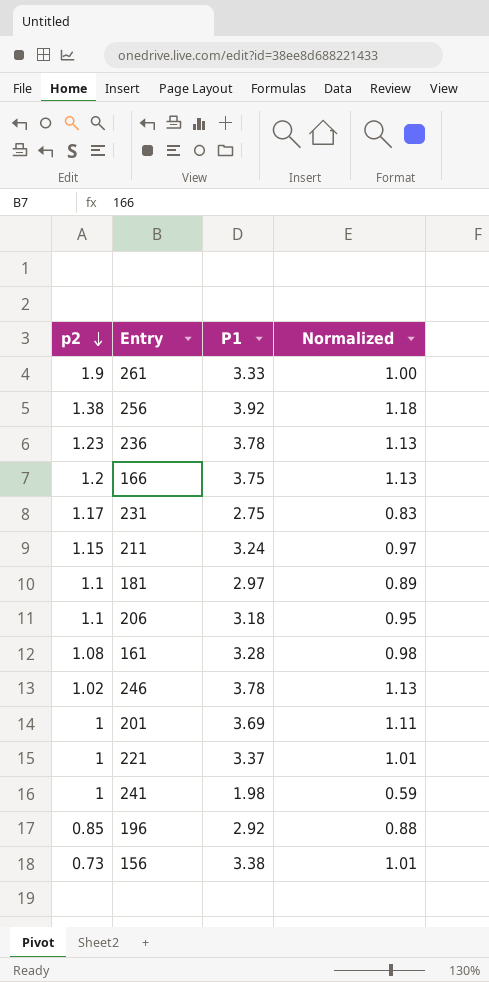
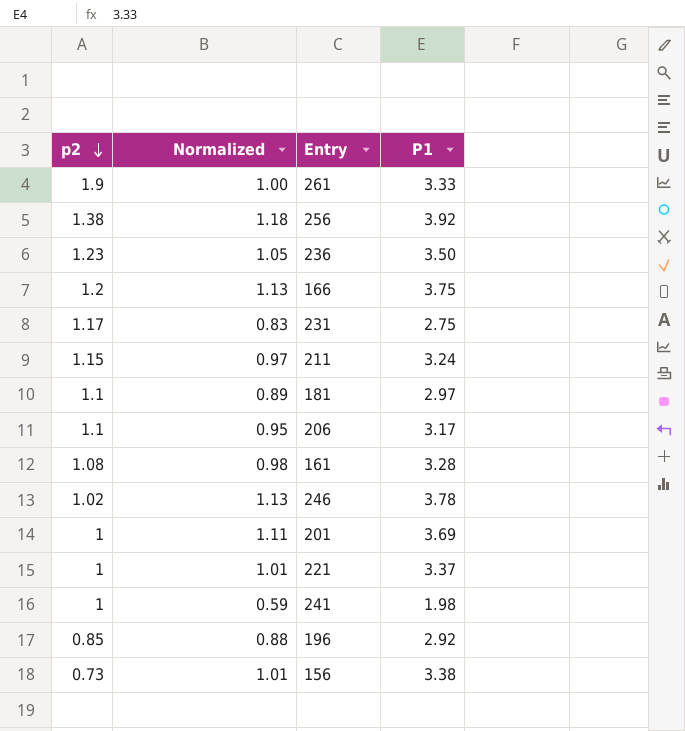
column Normalized | position: 4 -> 2
236 | Normalized: 1.13 -> 1.05
236 | P1: 3.78 -> 3.50
206 | P1: 3.18 -> 3.17

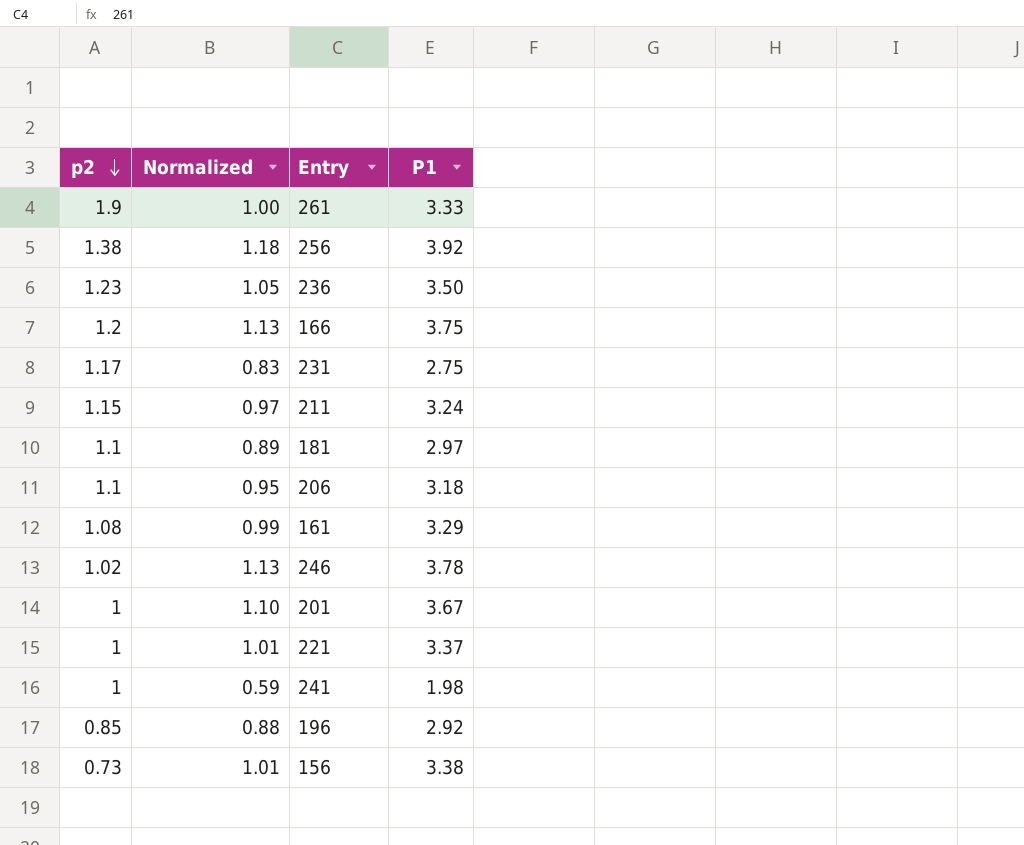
206 | P1: 3.17 -> 3.18
161 | Normalized: 0.98 -> 0.99
161 | P1: 3.28 -> 3.29
201 | Normalized: 1.11 -> 1.10
201 | P1: 3.69 -> 3.67

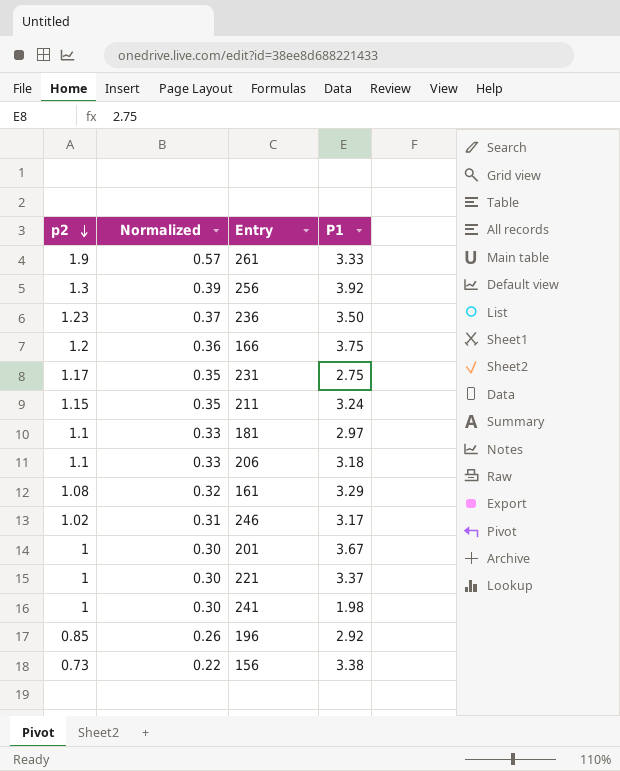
column Normalized | formula: [P1] * 0.3 -> [p2] * 0.3
256 | p2: 1.38 -> 1.3
246 | P1: 3.78 -> 3.17

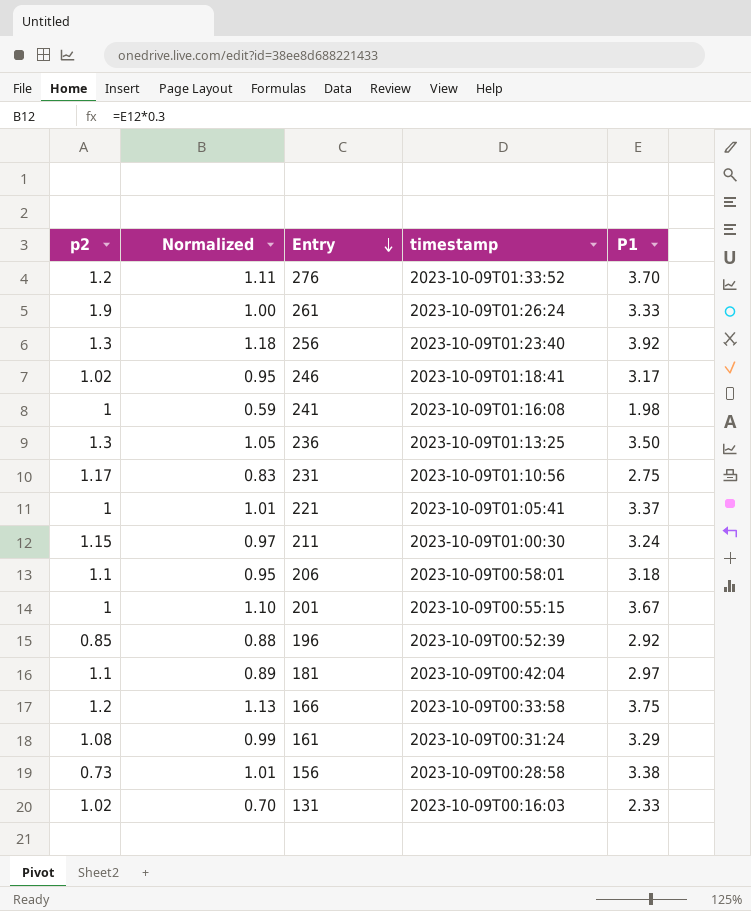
row order: p2 descending -> Entry descending
column Normalized | formula: [p2] * 0.3 -> [P1] * 0.3
column timestamp | position: none -> 4
row 276: none -> 1.2 | 1.11 | 2023-10-09T01:33:52 | 3.70
236 | p2: 1.23 -> 1.3
row 131: none -> 1.02 | 0.70 | 2023-10-09T00:16:03 | 2.33

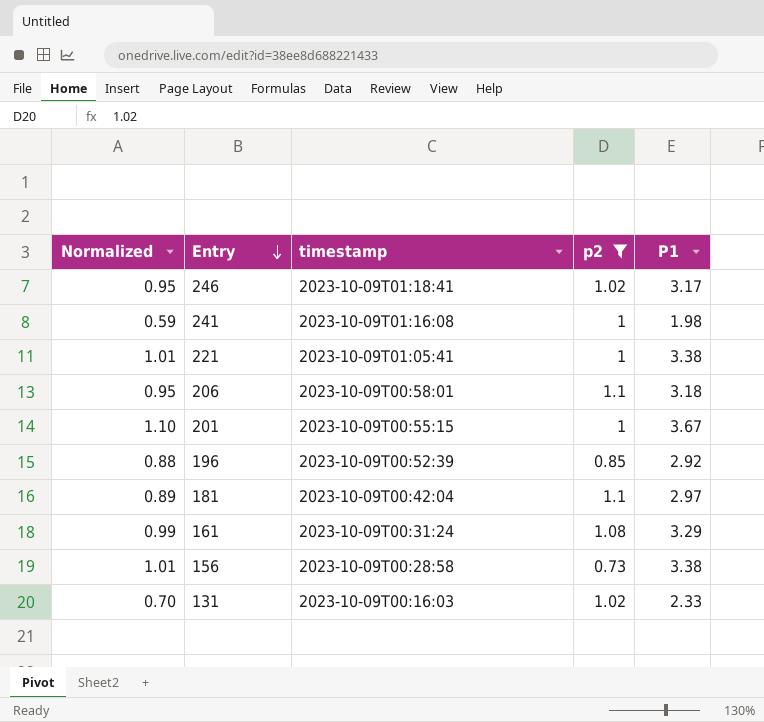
filter: none -> p2 <= 1.1
column p2 | position: 1 -> 4
221 | P1: 3.37 -> 3.38

